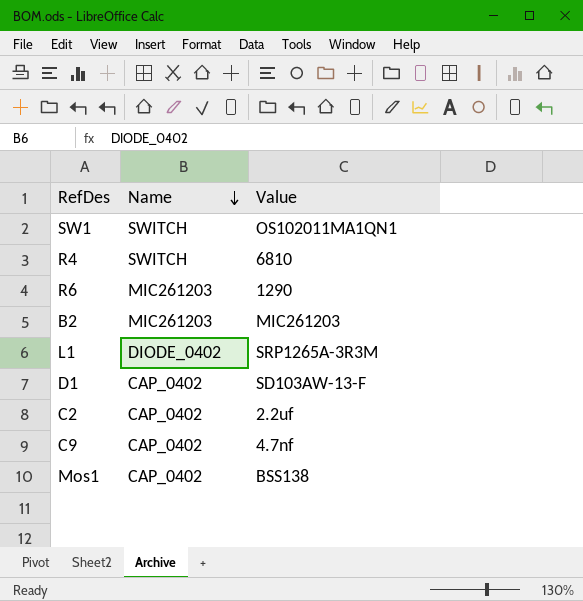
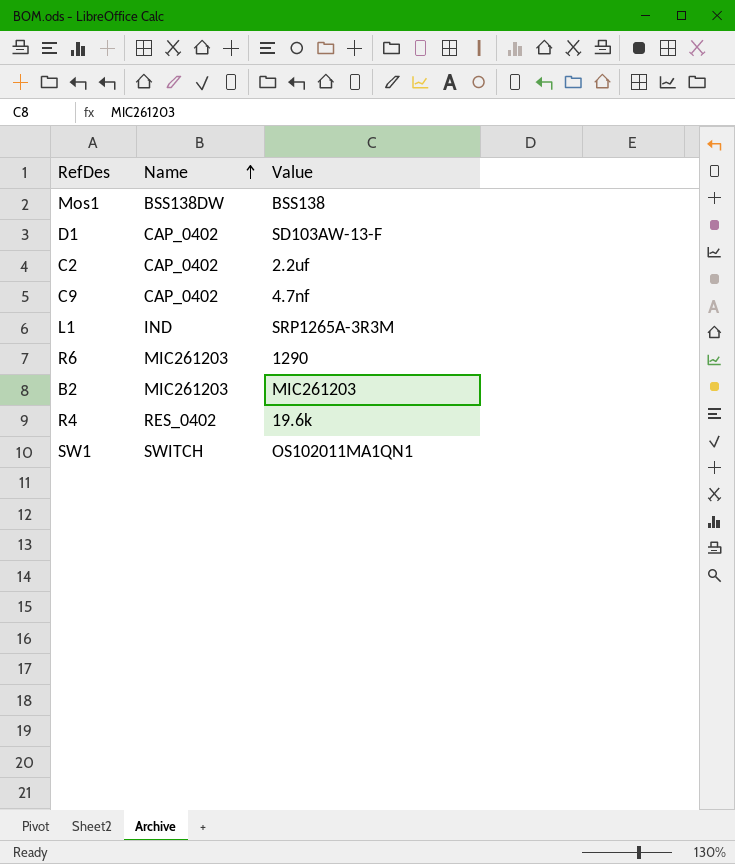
row order: Name descending -> Name ascending
Mos1 | Name: CAP_0402 -> BSS138DW
L1 | Name: DIODE_0402 -> IND
R4 | Name: SWITCH -> RES_0402
R4 | Value: 6810 -> 19.6k

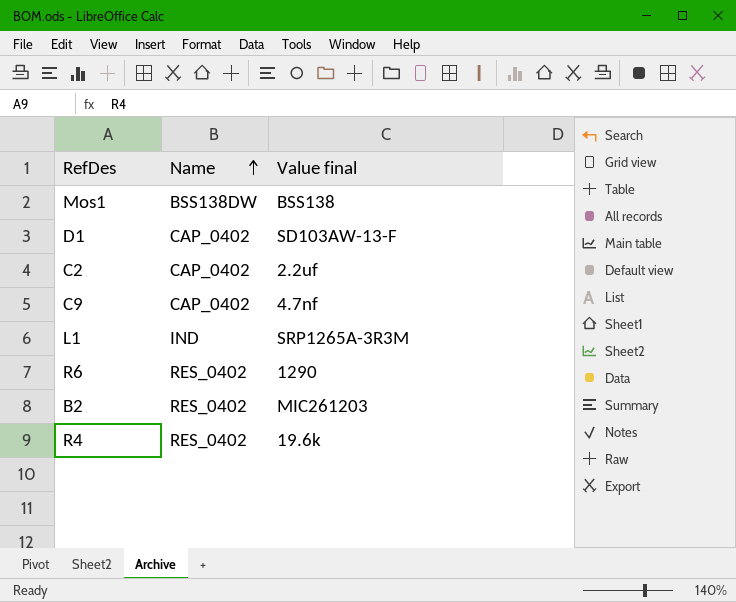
column name: Value -> Value final
row SW1: SWITCH | OS102011MA1QN1 -> none
R6 | Name: MIC261203 -> RES_0402
B2 | Name: MIC261203 -> RES_0402

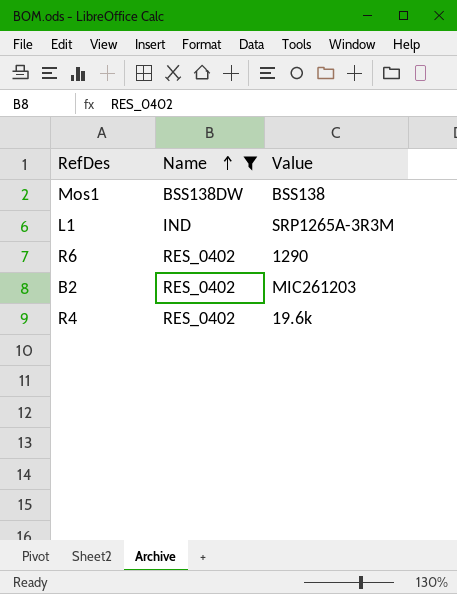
filter: none -> Name != CAP_0402
column name: Value final -> Value

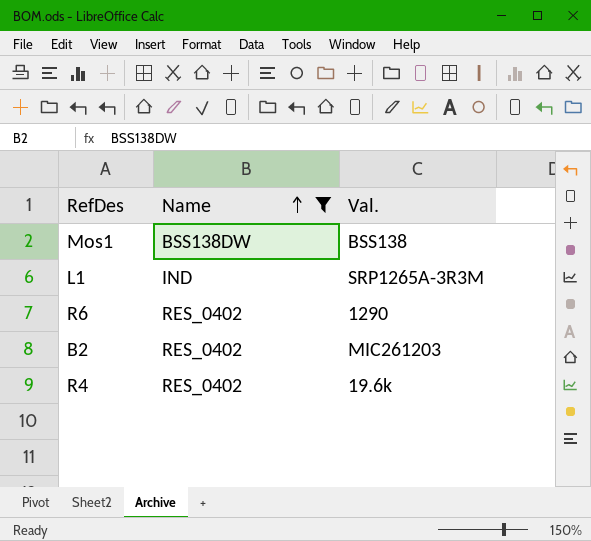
column name: Value -> Val.

